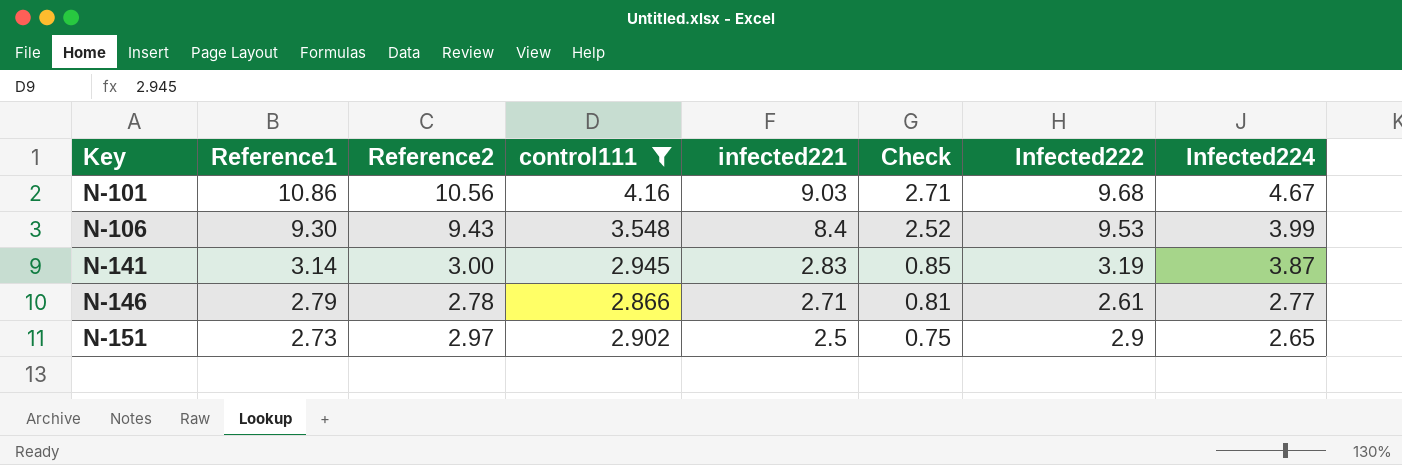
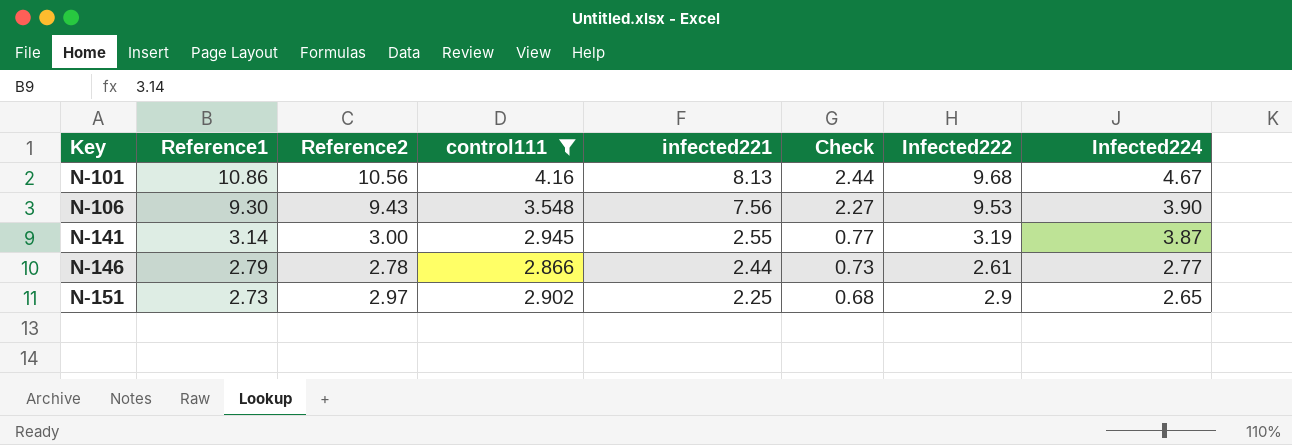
N-101 | infected221: 9.03 -> 8.13
N-101 | Check: 2.71 -> 2.44
N-106 | infected221: 8.4 -> 7.56
N-106 | Check: 2.52 -> 2.27
N-106 | Infected224: 3.99 -> 3.90
N-141 | infected221: 2.83 -> 2.55
N-141 | Check: 0.85 -> 0.77
N-146 | infected221: 2.71 -> 2.44
N-146 | Check: 0.81 -> 0.73
N-151 | infected221: 2.5 -> 2.25
N-151 | Check: 0.75 -> 0.68

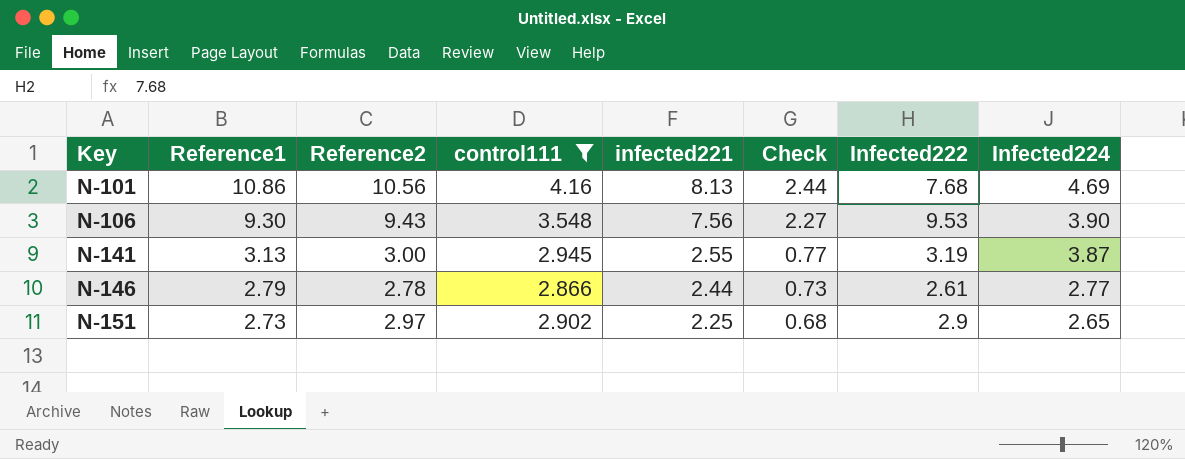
N-101 | Infected222: 9.68 -> 7.68
N-101 | Infected224: 4.67 -> 4.69
N-141 | Reference1: 3.14 -> 3.13

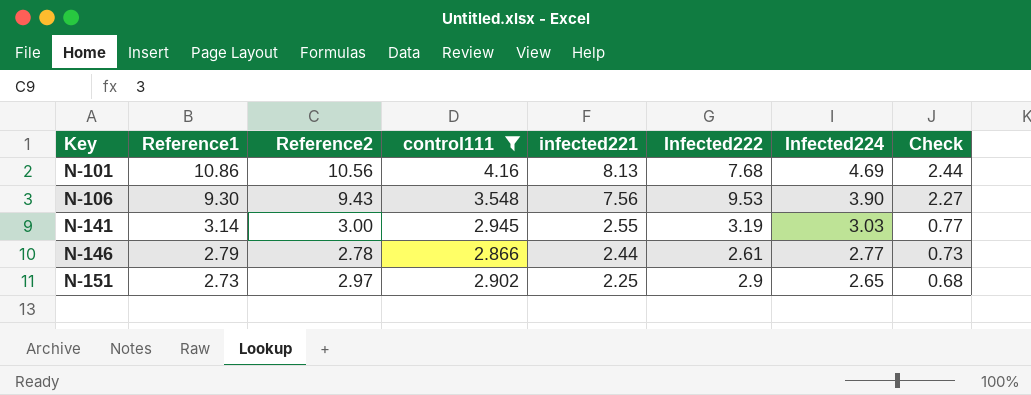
column Check | position: 6 -> 8
N-141 | Reference1: 3.13 -> 3.14
N-141 | Infected224: 3.87 -> 3.03

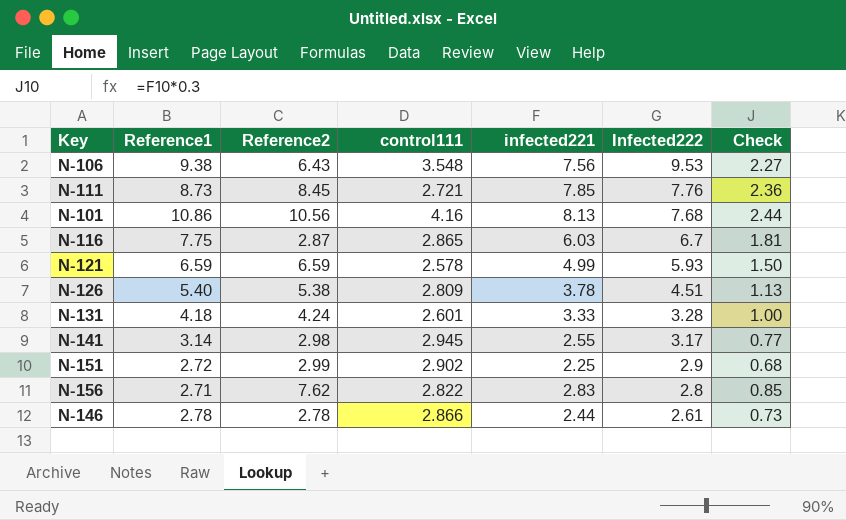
filter: control111 >= 2.866 -> none
row order: Key ascending -> Infected222 descending
column Infected224 | position: 7 -> none
N-106 | Reference1: 9.30 -> 9.38
N-106 | Reference2: 9.43 -> 6.43
N-141 | Reference2: 3.00 -> 2.98
N-141 | Infected222: 3.19 -> 3.17
N-151 | Reference1: 2.73 -> 2.72
N-151 | Reference2: 2.97 -> 2.99
N-146 | Reference1: 2.79 -> 2.78

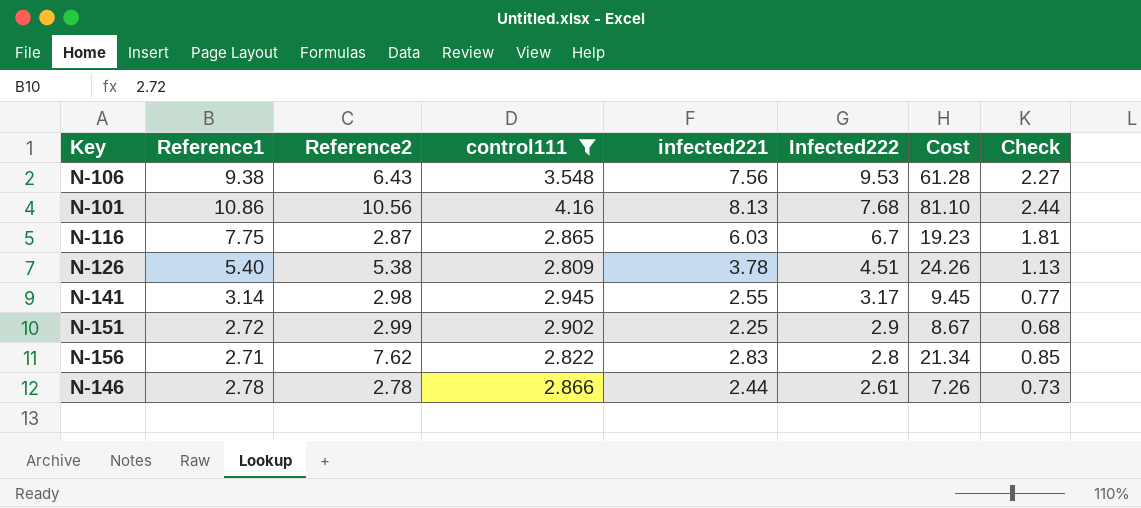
filter: none -> control111 >= 2.809
column Cost | formula: none -> [Reference2] * [Infected222]

